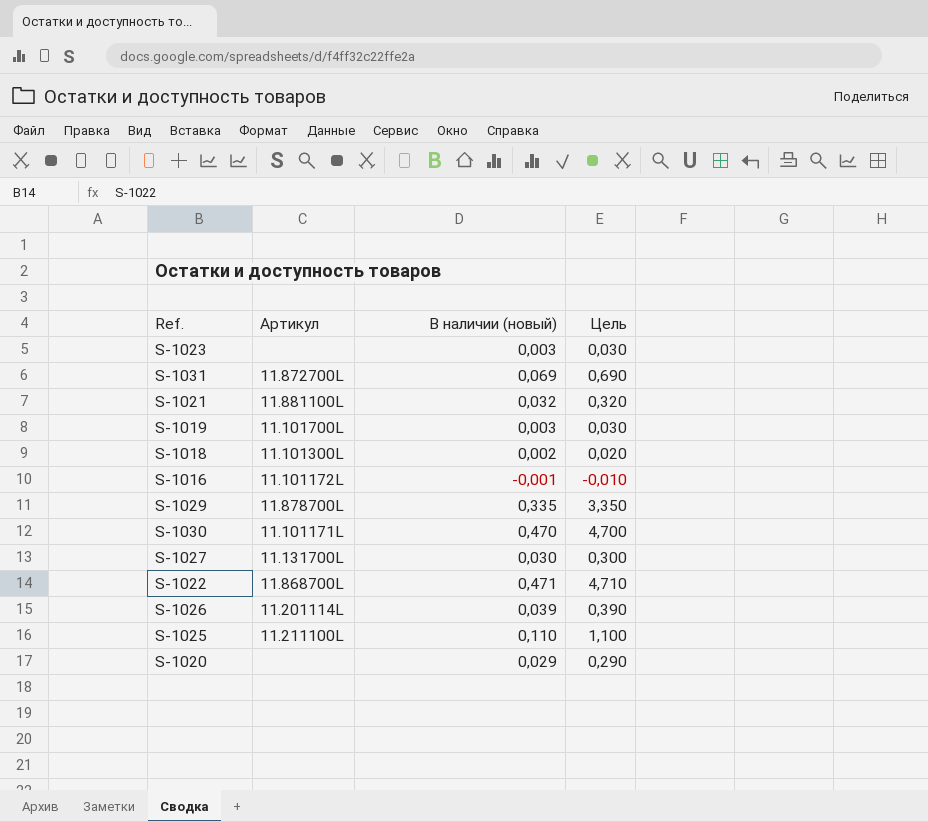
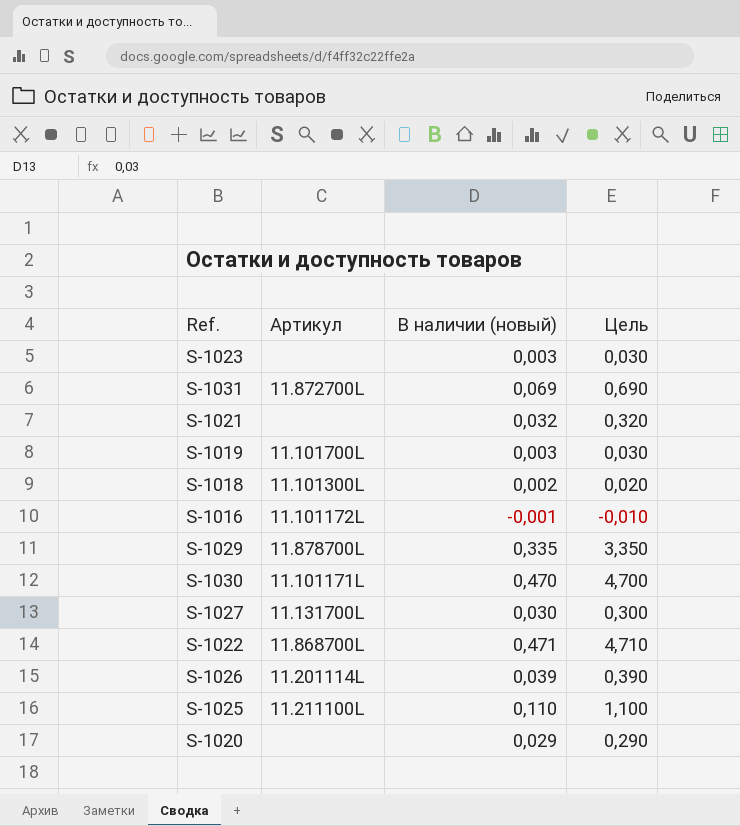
S-1021 | Артикул: 11.881100L -> none

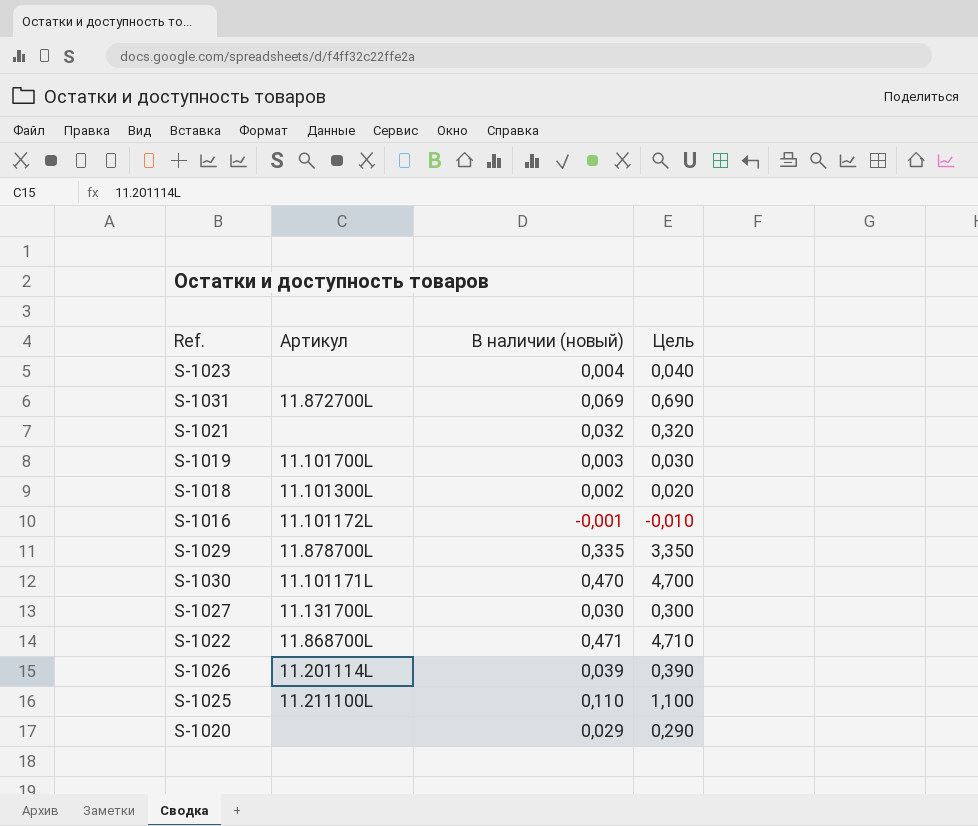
S-1023 | В наличии (новый): 0,003 -> 0,004
S-1023 | Цель: 0,030 -> 0,040

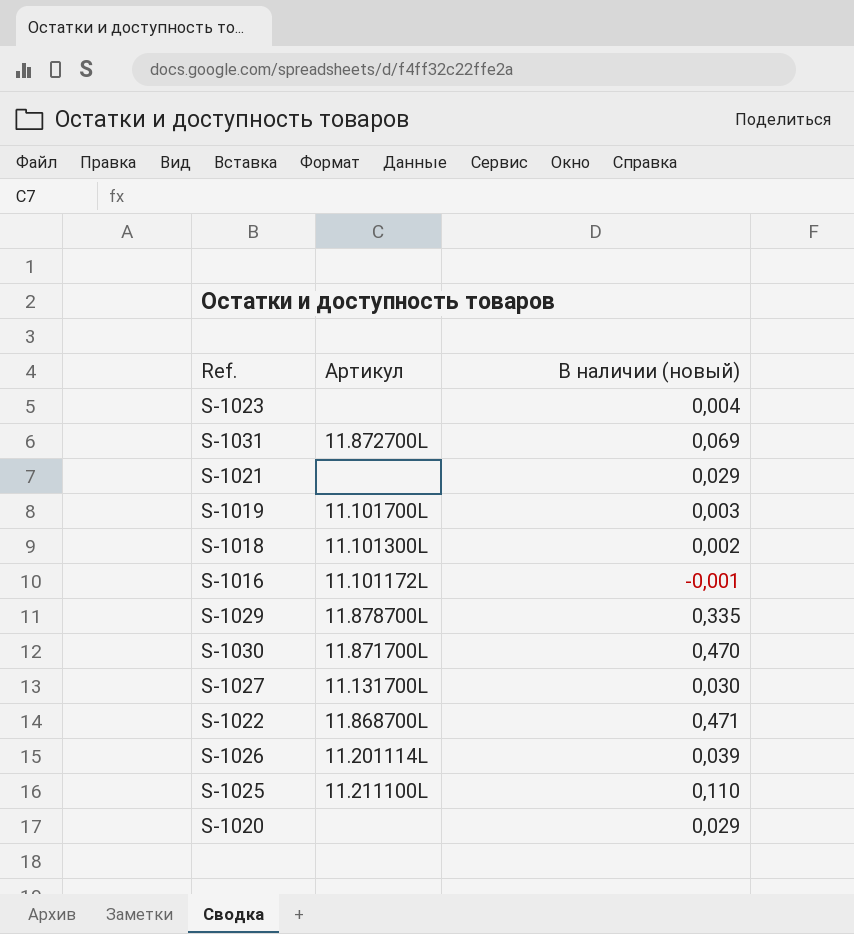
column Цель | formula: [В наличии (новый)] * 10 -> none
S-1021 | В наличии (новый): 0,032 -> 0,029
S-1030 | Артикул: 11.101171L -> 11.871700L

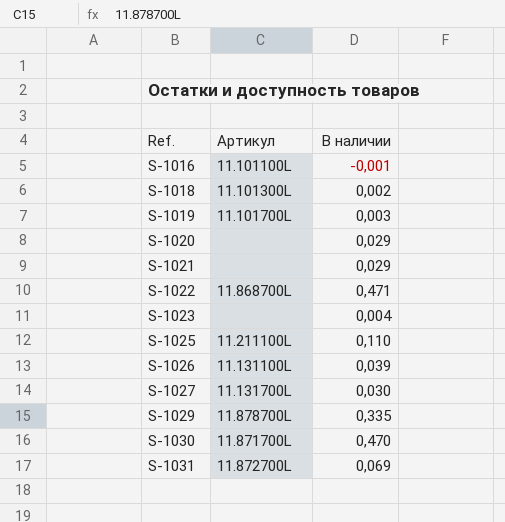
row order: none -> Ref. ascending
column name: В наличии (новый) -> В наличии
S-1016 | Артикул: 11.101172L -> 11.101100L
S-1026 | Артикул: 11.201114L -> 11.131100L

